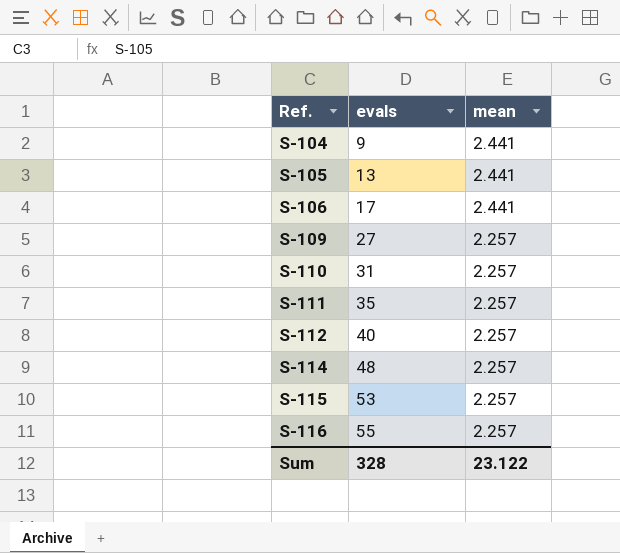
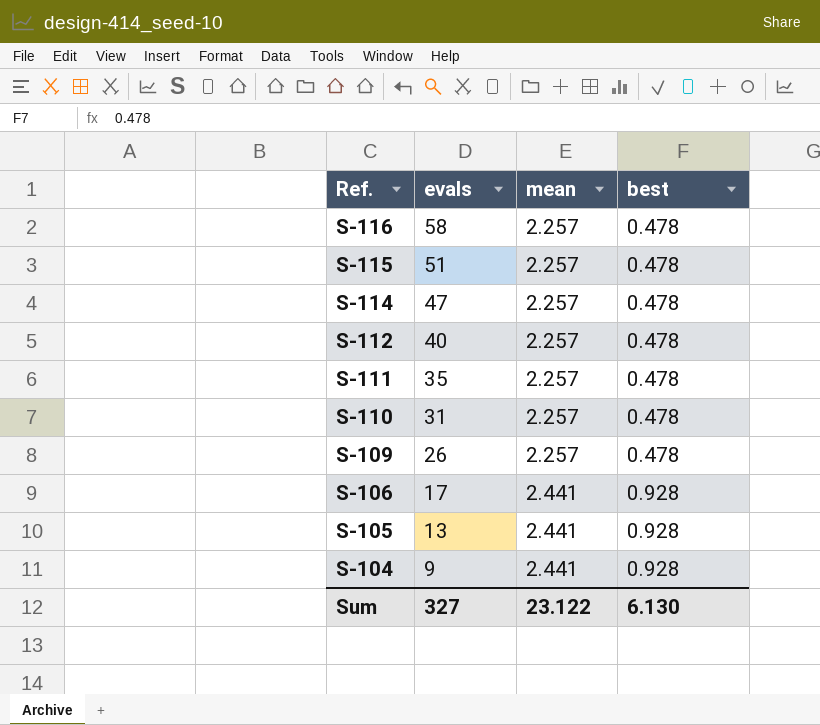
row order: Ref. ascending -> Ref. descending
column best | position: none -> 4
S-116 | evals: 55 -> 58
S-115 | evals: 53 -> 51
S-114 | evals: 48 -> 47
S-109 | evals: 27 -> 26
Sum | evals: 328 -> 327

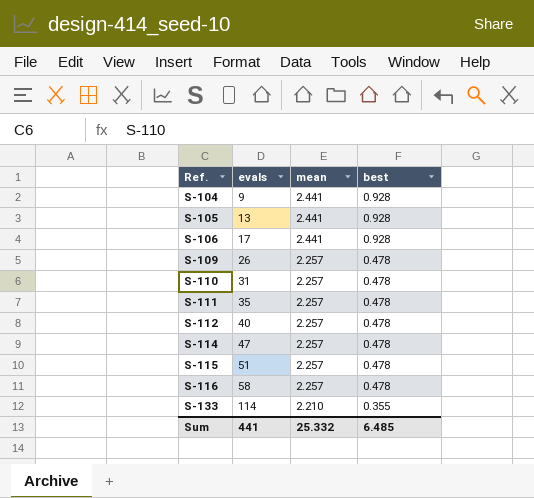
row order: Ref. descending -> Ref. ascending
row S-133: none -> 114 | 2.210 | 0.355
Sum | evals: 327 -> 441
Sum | mean: 23.122 -> 25.332
Sum | best: 6.130 -> 6.485

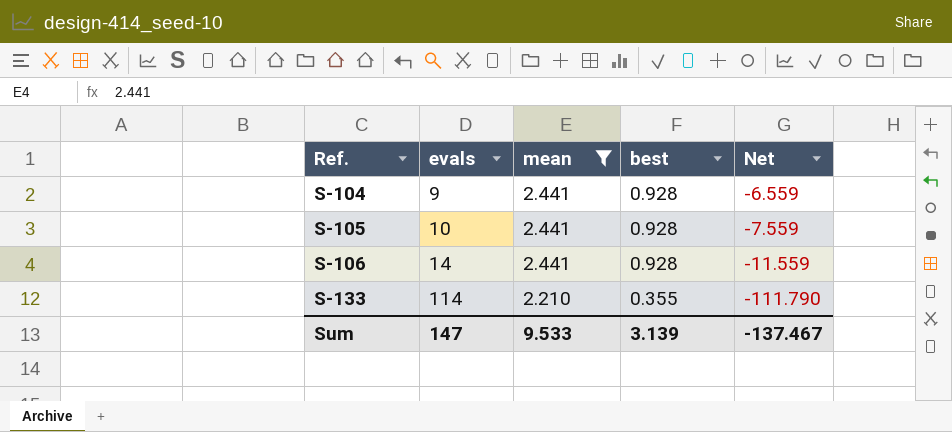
filter: none -> mean != 2.257
column Net | formula: none -> [mean] - [evals]
S-105 | evals: 13 -> 10
S-106 | evals: 17 -> 14
Sum | evals: 441 -> 147
Sum | mean: 25.332 -> 9.533
Sum | best: 6.485 -> 3.139

